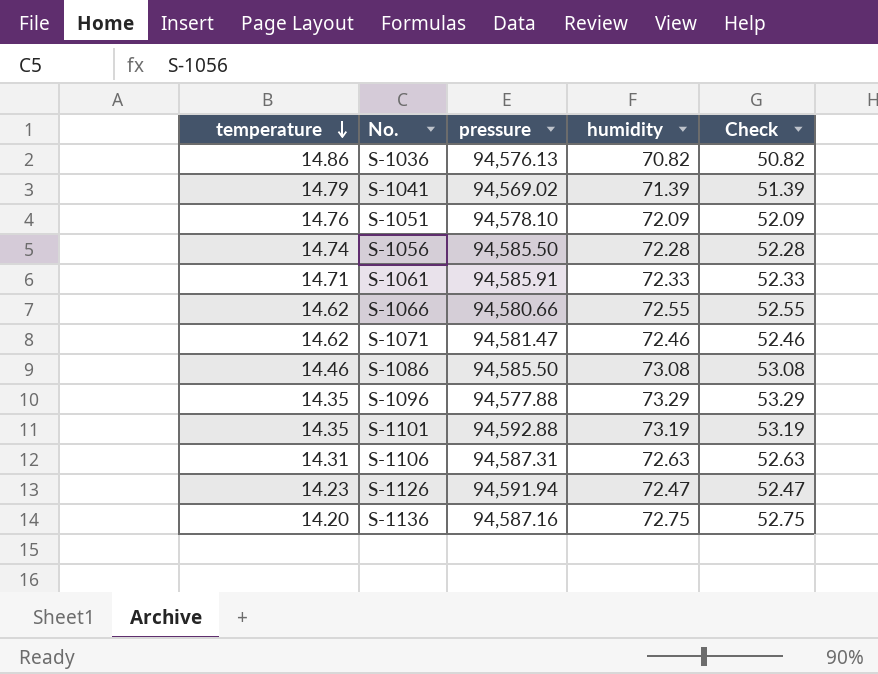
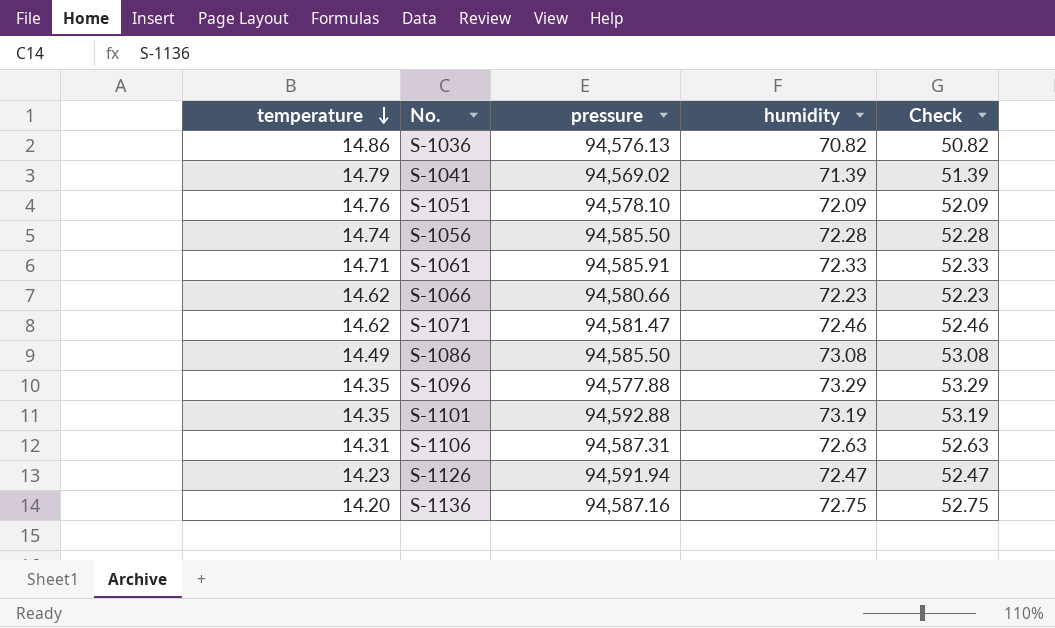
S-1066 | humidity: 72.55 -> 72.23
S-1066 | Check: 52.55 -> 52.23
S-1086 | temperature: 14.46 -> 14.49

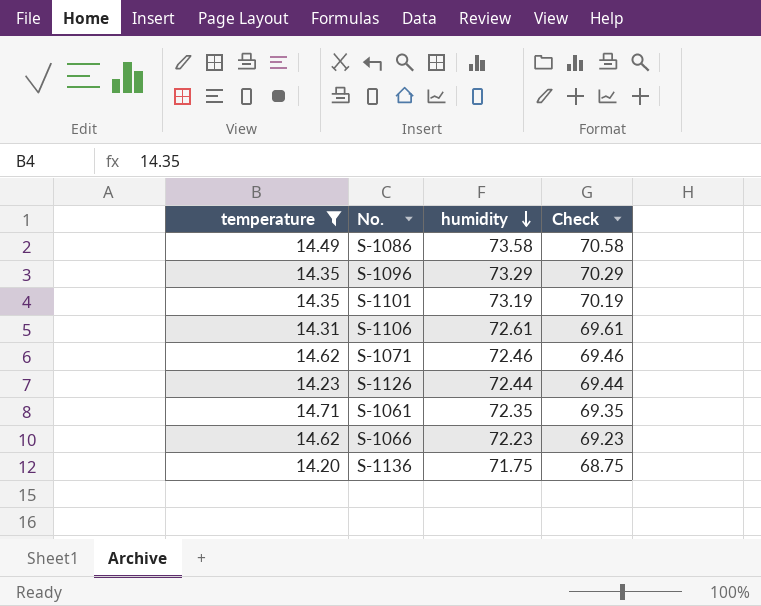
filter: none -> temperature <= 14.71
row order: temperature descending -> humidity descending
column pressure | position: 3 -> none
column Check | formula: [humidity] - 20 -> [humidity] - 3
S-1086 | humidity: 73.08 -> 73.58
S-1106 | humidity: 72.63 -> 72.61
S-1126 | humidity: 72.47 -> 72.44
S-1061 | humidity: 72.33 -> 72.35
S-1136 | humidity: 72.75 -> 71.75

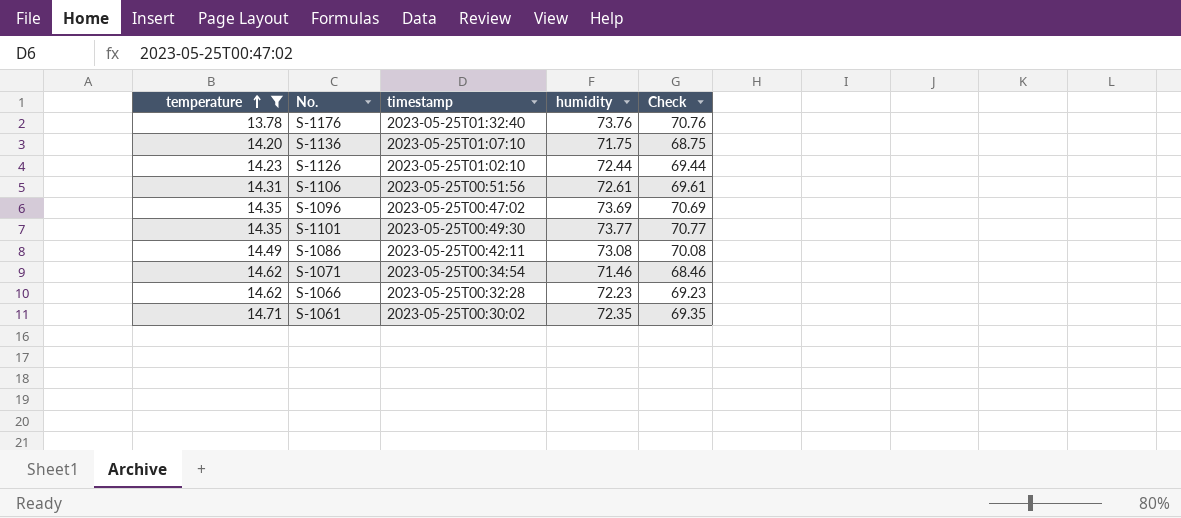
row order: humidity descending -> temperature ascending
column timestamp | position: none -> 3
row S-1176: none -> 13.78 | 2023-05-25T01:32:40 | 73.76 | 70.76
S-1096 | humidity: 73.29 -> 73.69
S-1096 | Check: 70.29 -> 70.69
S-1101 | humidity: 73.19 -> 73.77
S-1101 | Check: 70.19 -> 70.77
S-1086 | humidity: 73.58 -> 73.08
S-1086 | Check: 70.58 -> 70.08
S-1071 | humidity: 72.46 -> 71.46
S-1071 | Check: 69.46 -> 68.46

